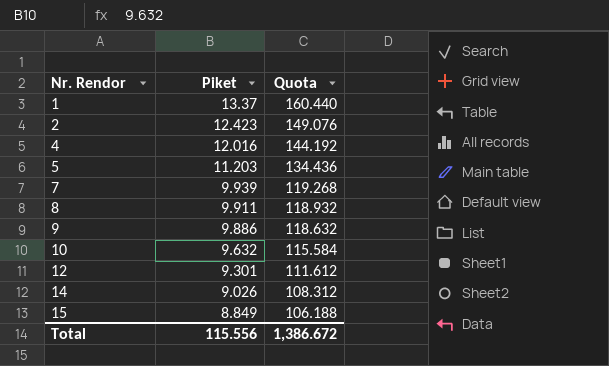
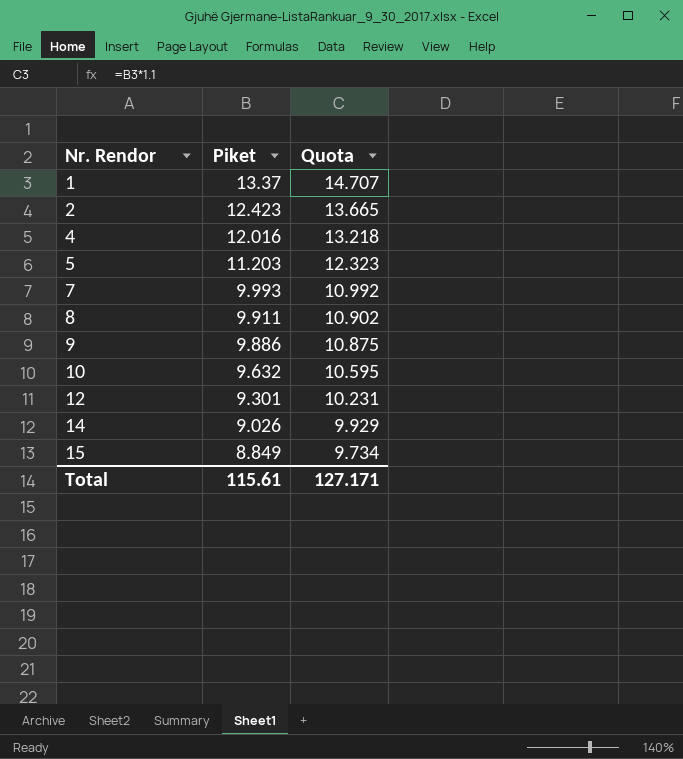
column Quota | formula: [Piket] * 12 -> [Piket] * 1.1
7 | Piket: 9.939 -> 9.993
Total | Piket: 115.556 -> 115.61
Total | Quota: 1,386.672 -> 127.171

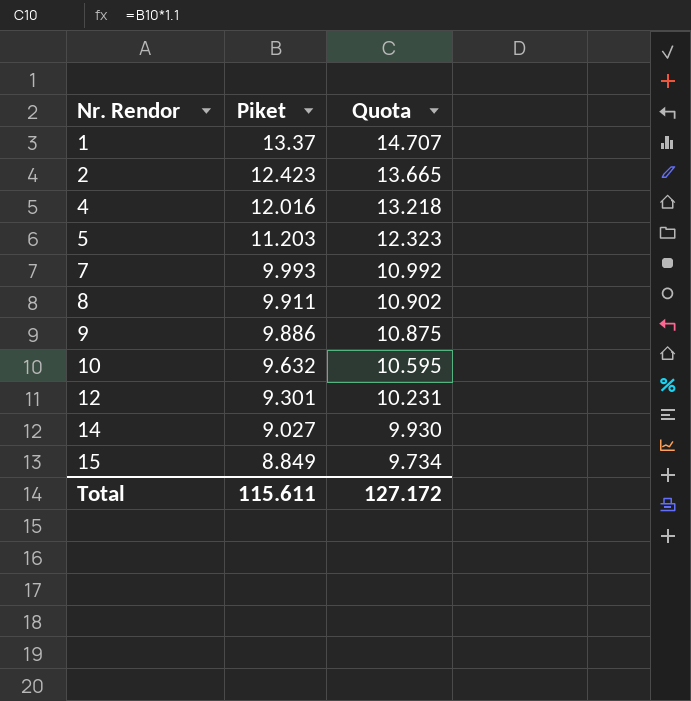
14 | Piket: 9.026 -> 9.027
14 | Quota: 9.929 -> 9.930
Total | Piket: 115.61 -> 115.611
Total | Quota: 127.171 -> 127.172

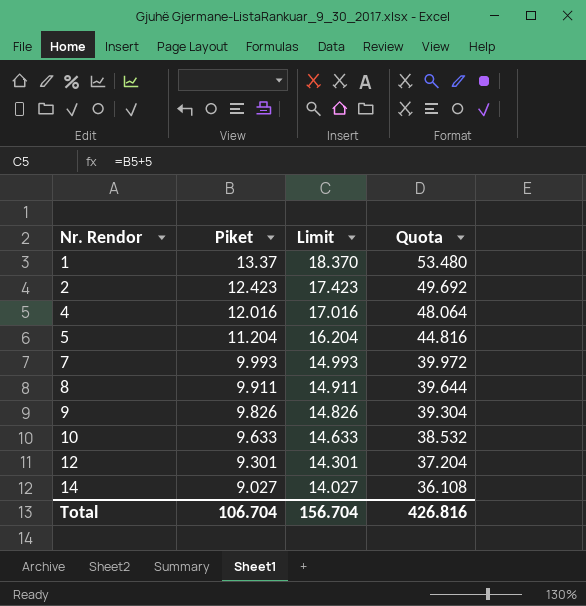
column Limit | formula: none -> [Piket] + 5
column Quota | formula: [Piket] * 1.1 -> [Piket] * 4
row 15: 8.849 | 9.734 -> none
5 | Piket: 11.203 -> 11.204
9 | Piket: 9.886 -> 9.826
10 | Piket: 9.632 -> 9.633
Total | Piket: 115.611 -> 106.704
Total | Quota: 127.172 -> 426.816

